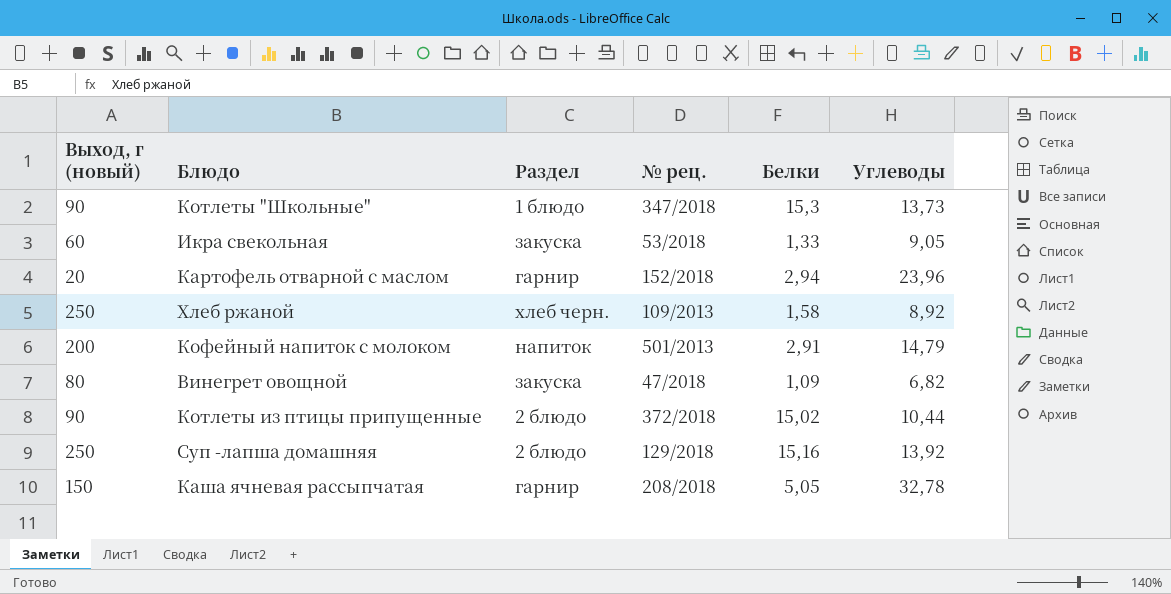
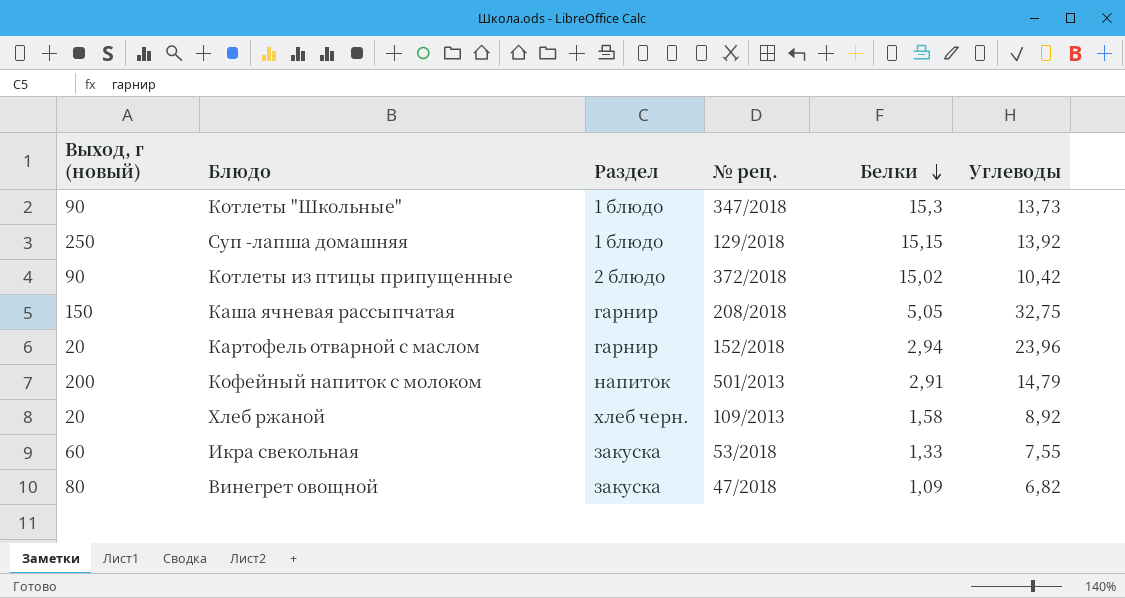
row order: none -> Белки descending
Суп -лапша домашняя | Раздел: 2 блюдо -> 1 блюдо
Суп -лапша домашняя | Белки: 15,16 -> 15,15
Котлеты из птицы припущенные | Углеводы: 10,44 -> 10,42
Каша ячневая рассыпчатая | Углеводы: 32,78 -> 32,75
Хлеб ржаной | Выход, г (новый): 250 -> 20
Икра свекольная | Углеводы: 9,05 -> 7,55

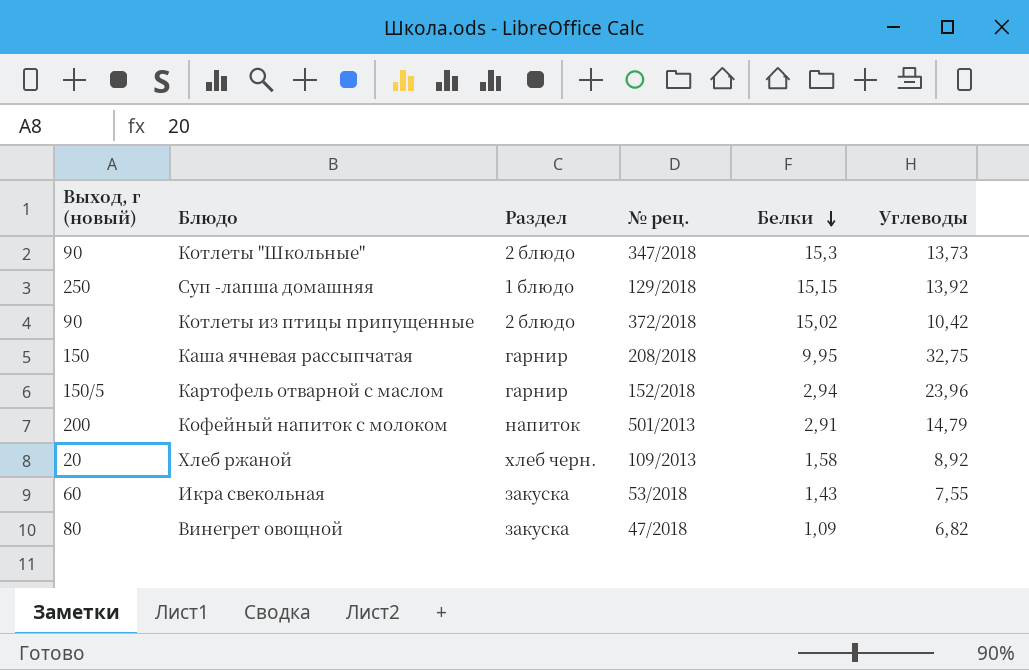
Котлеты "Школьные" | Раздел: 1 блюдо -> 2 блюдо
Каша ячневая рассыпчатая | Белки: 5,05 -> 9,95
Картофель отварной с маслом | Выход, г (новый): 20 -> 150/5
Икра свекольная | Белки: 1,33 -> 1,43

